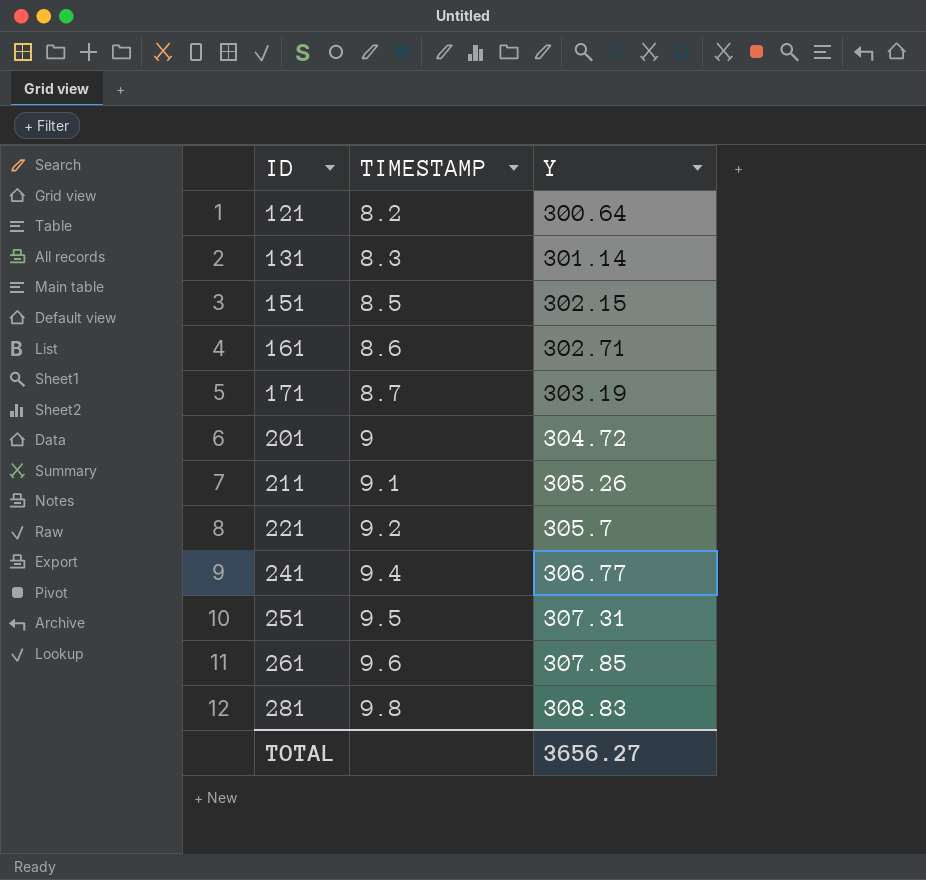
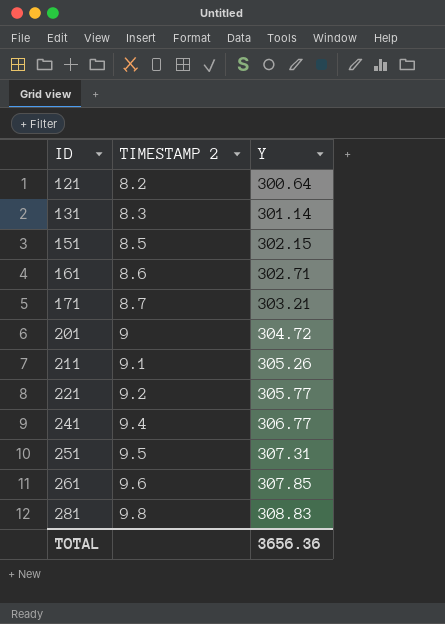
column name: TIMESTAMP -> TIMESTAMP 2
171 | Y: 303.19 -> 303.21
221 | Y: 305.7 -> 305.77
TOTAL | Y: 3656.27 -> 3656.36

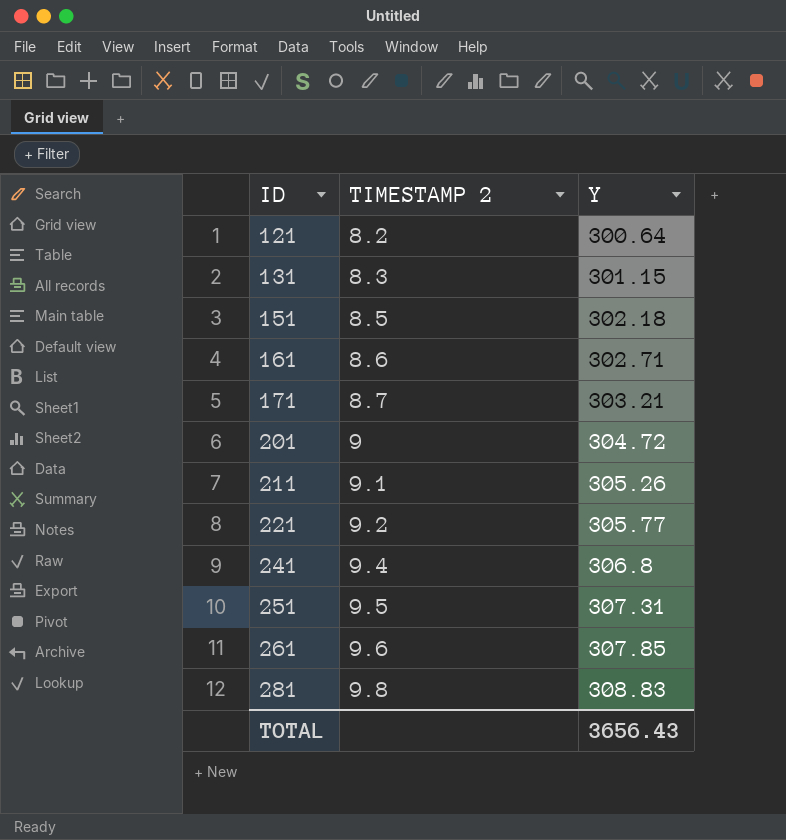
131 | Y: 301.14 -> 301.15
151 | Y: 302.15 -> 302.18
241 | Y: 306.77 -> 306.8
TOTAL | Y: 3656.36 -> 3656.43

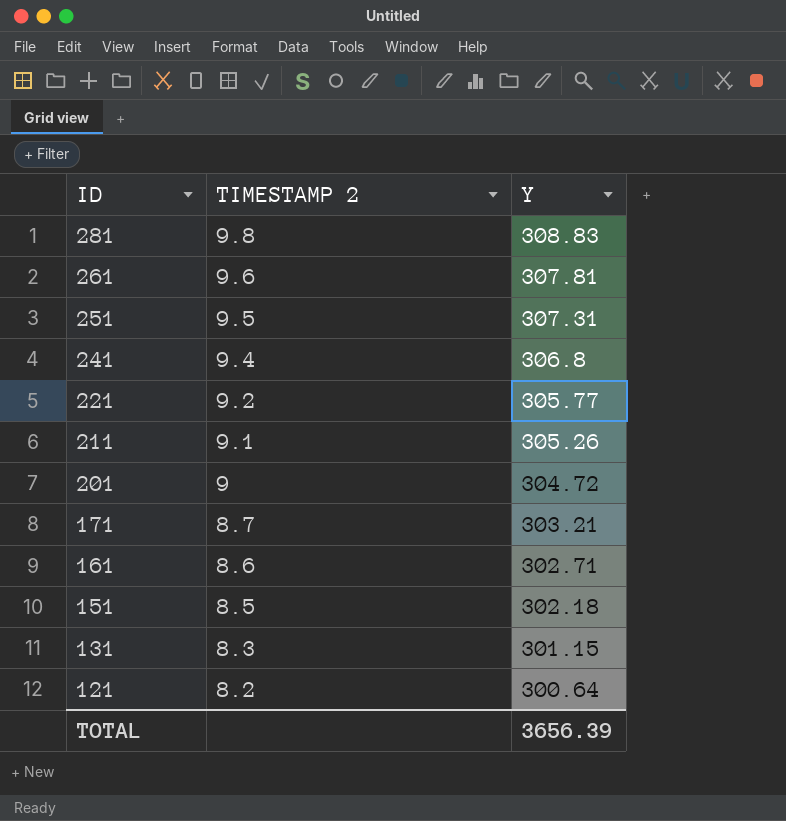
row order: ID ascending -> ID descending
261 | Y: 307.85 -> 307.81
TOTAL | Y: 3656.43 -> 3656.39

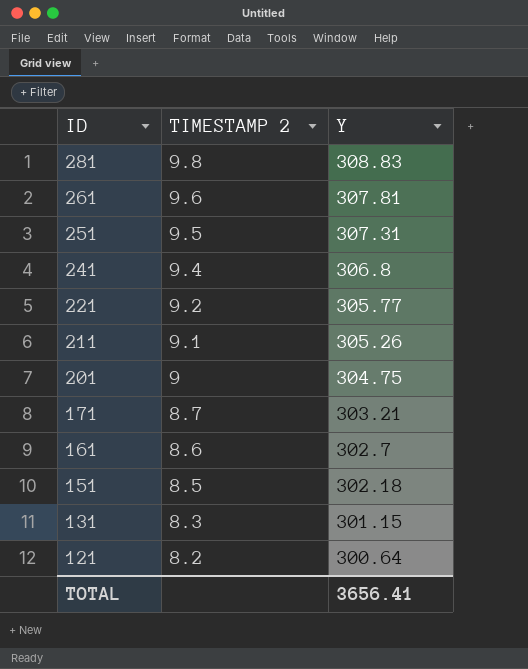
201 | Y: 304.72 -> 304.75
161 | Y: 302.71 -> 302.7
TOTAL | Y: 3656.39 -> 3656.41

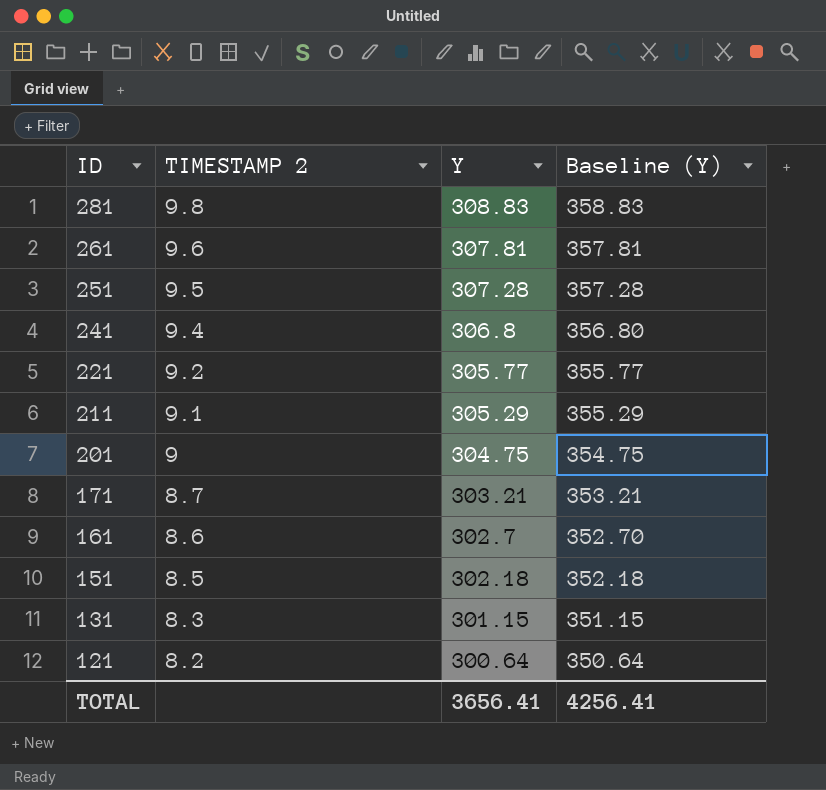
column Baseline (Y) | formula: none -> [Y] + 50
251 | Y: 307.31 -> 307.28
211 | Y: 305.26 -> 305.29

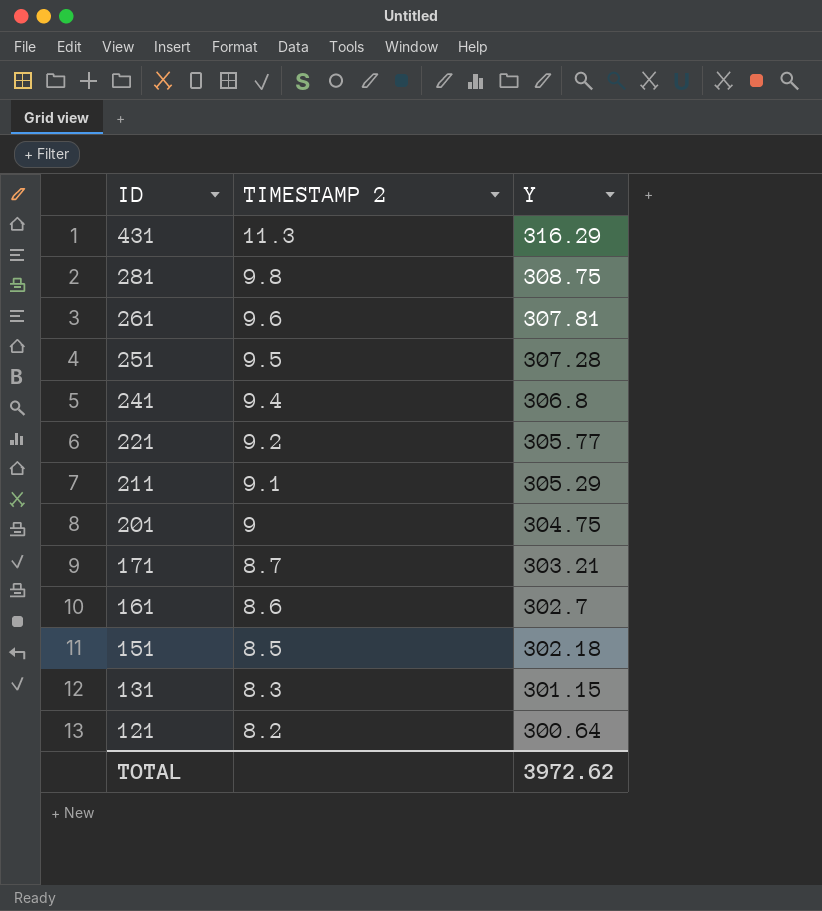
column Baseline (Y) | formula: [Y] + 50 -> none
row 431: none -> 11.3 | 316.29
281 | Y: 308.83 -> 308.75
TOTAL | Y: 3656.41 -> 3972.62

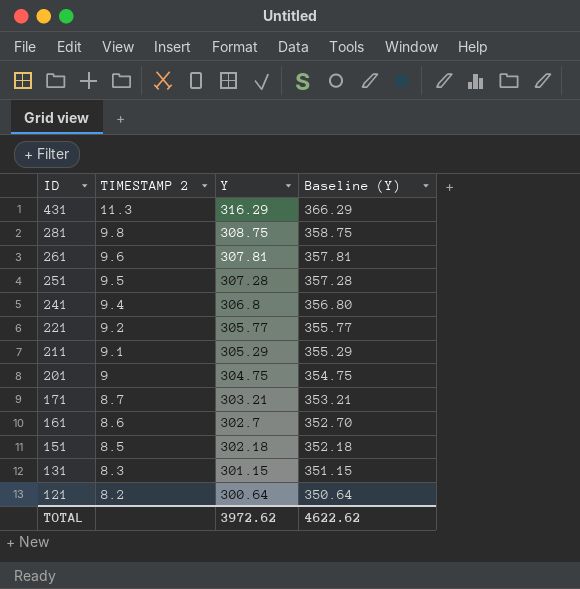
column Baseline (Y) | formula: none -> [Y] + 50

